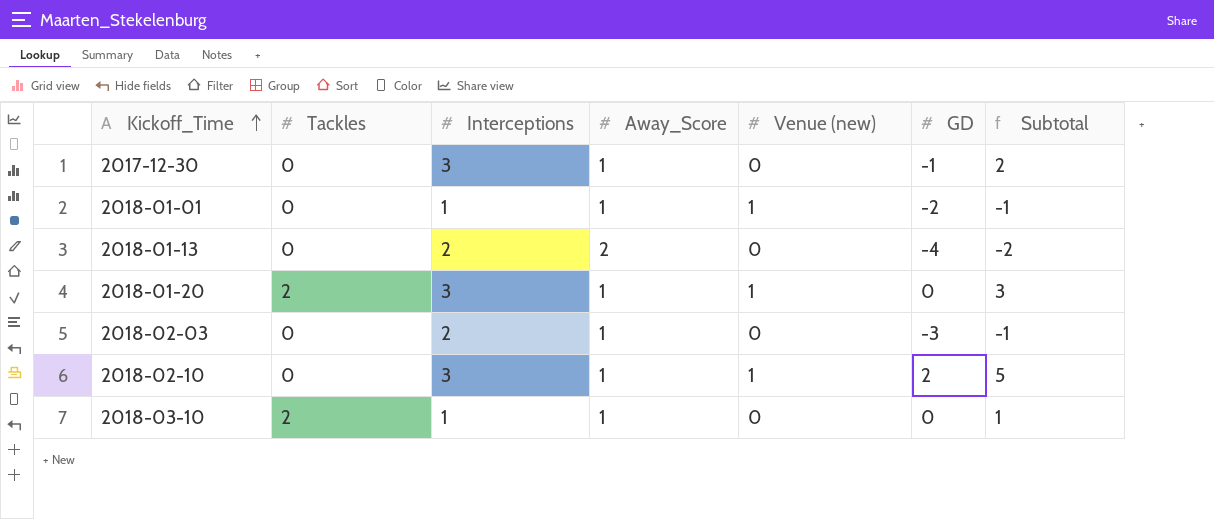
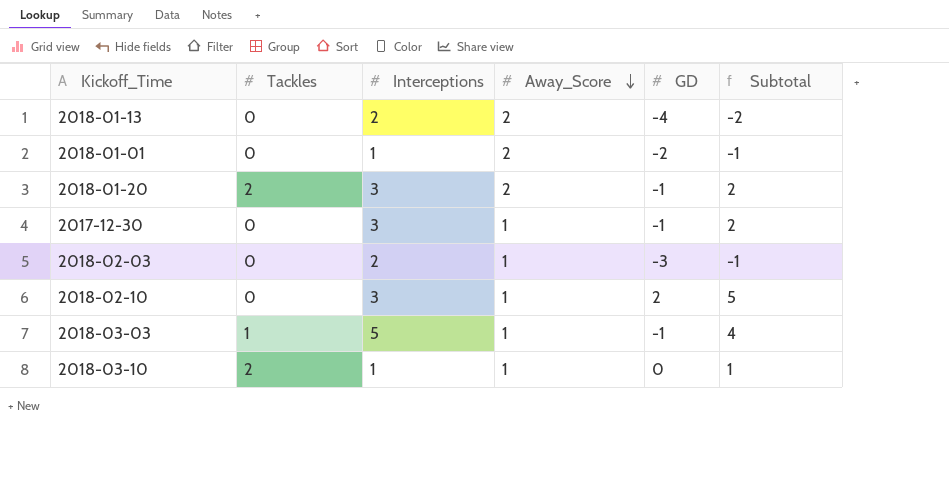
row order: Kickoff_Time ascending -> Away_Score descending
column Venue (new) | position: 5 -> none
2018-01-01 | Away_Score: 1 -> 2
2018-01-20 | Away_Score: 1 -> 2
2018-01-20 | GD: 0 -> -1
2018-01-20 | Subtotal: 3 -> 2
row 2018-03-03: none -> 1 | 5 | 1 | -1 | 4

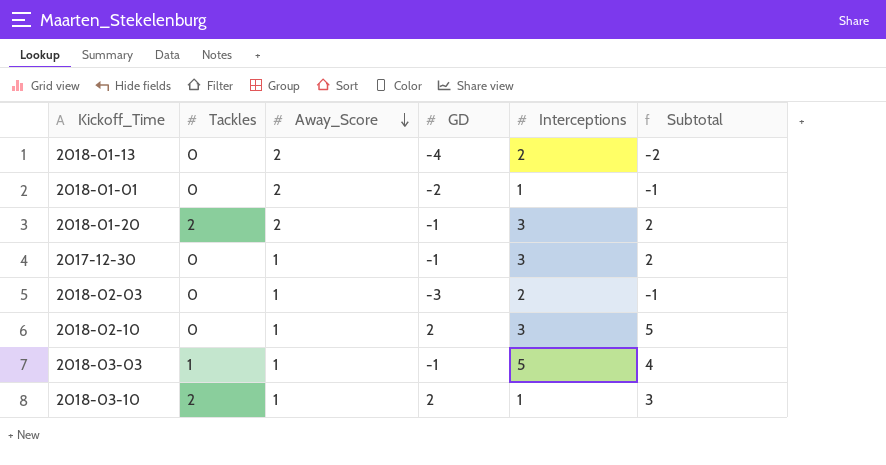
column Interceptions | position: 3 -> 5
2018-03-10 | GD: 0 -> 2
2018-03-10 | Subtotal: 1 -> 3

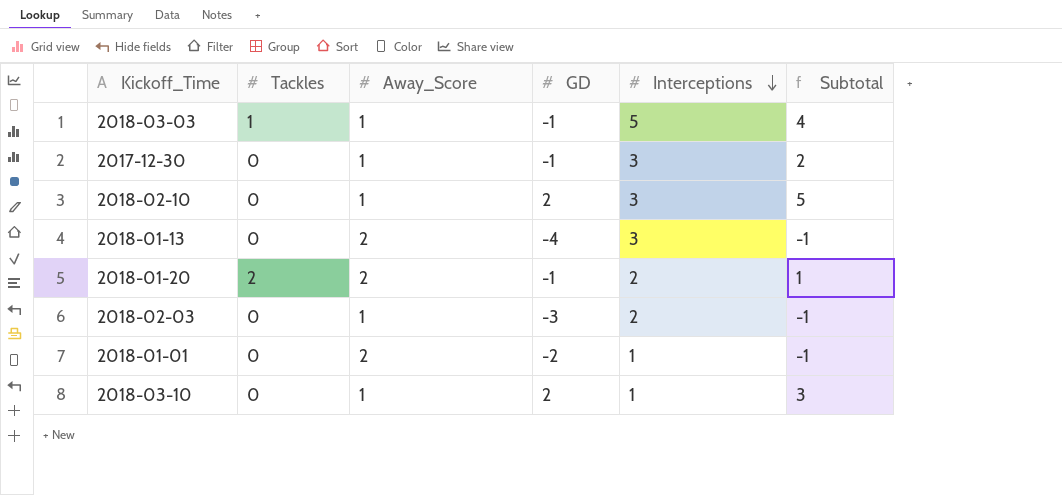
row order: Away_Score descending -> Interceptions descending
2018-01-13 | Interceptions: 2 -> 3
2018-01-13 | Subtotal: -2 -> -1
2018-01-20 | Interceptions: 3 -> 2
2018-01-20 | Subtotal: 2 -> 1
2018-03-10 | Tackles: 2 -> 0

